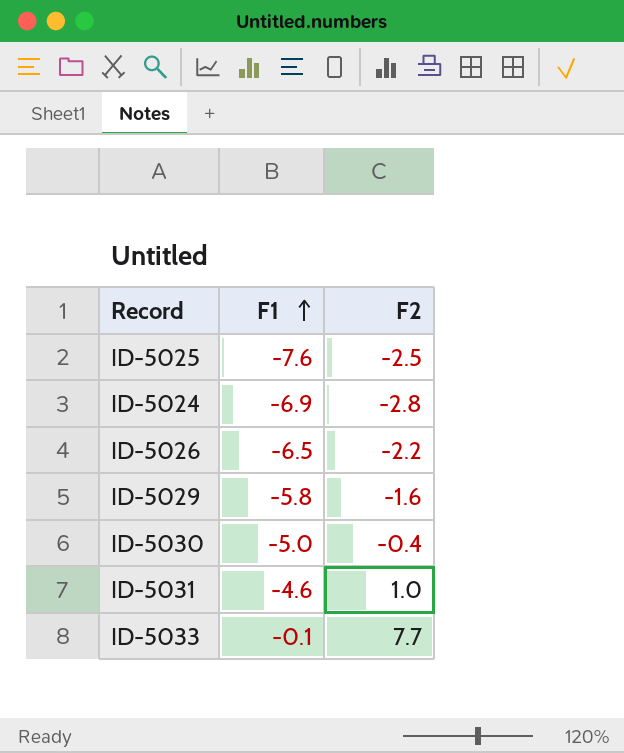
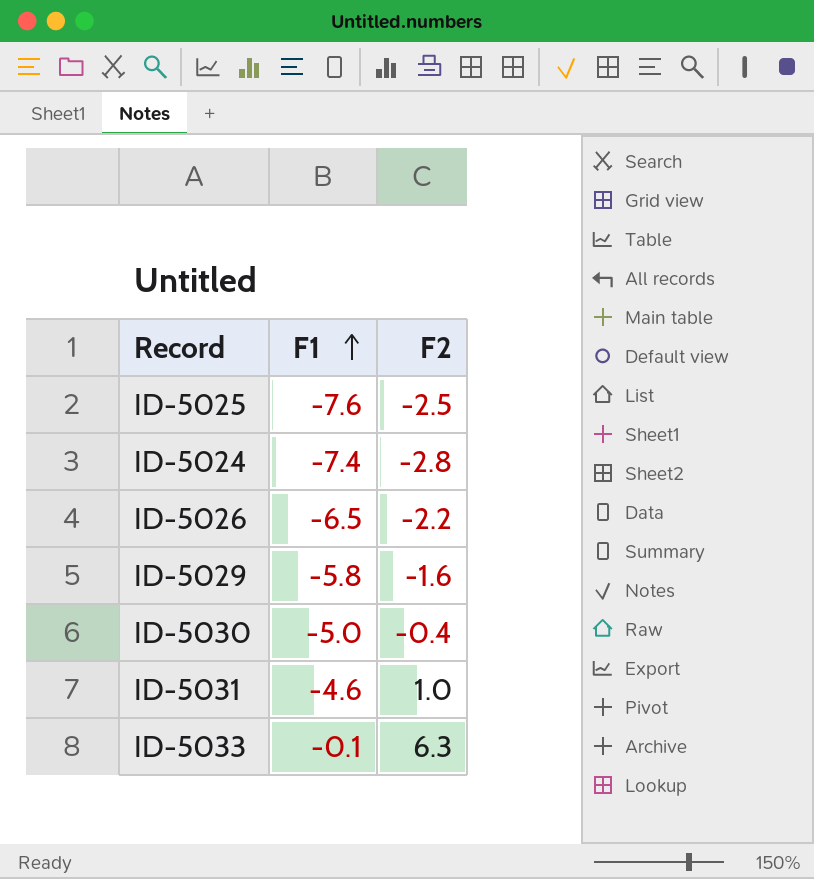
ID-5024 | F1: -6.9 -> -7.4
ID-5033 | F2: 7.7 -> 6.3

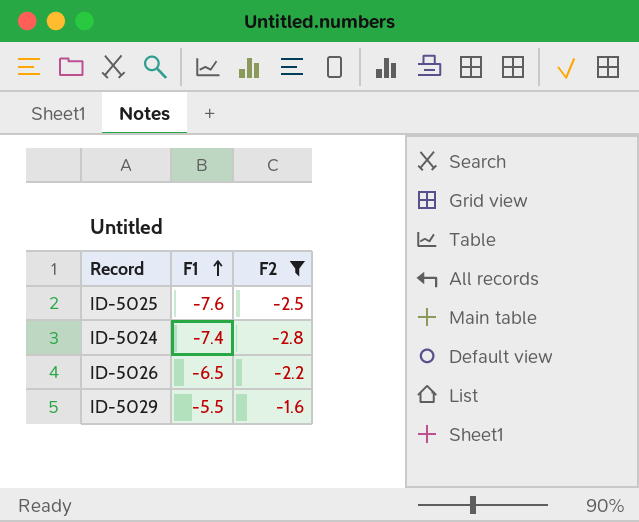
filter: none -> F2 <= -1.6
ID-5029 | F1: -5.8 -> -5.5

